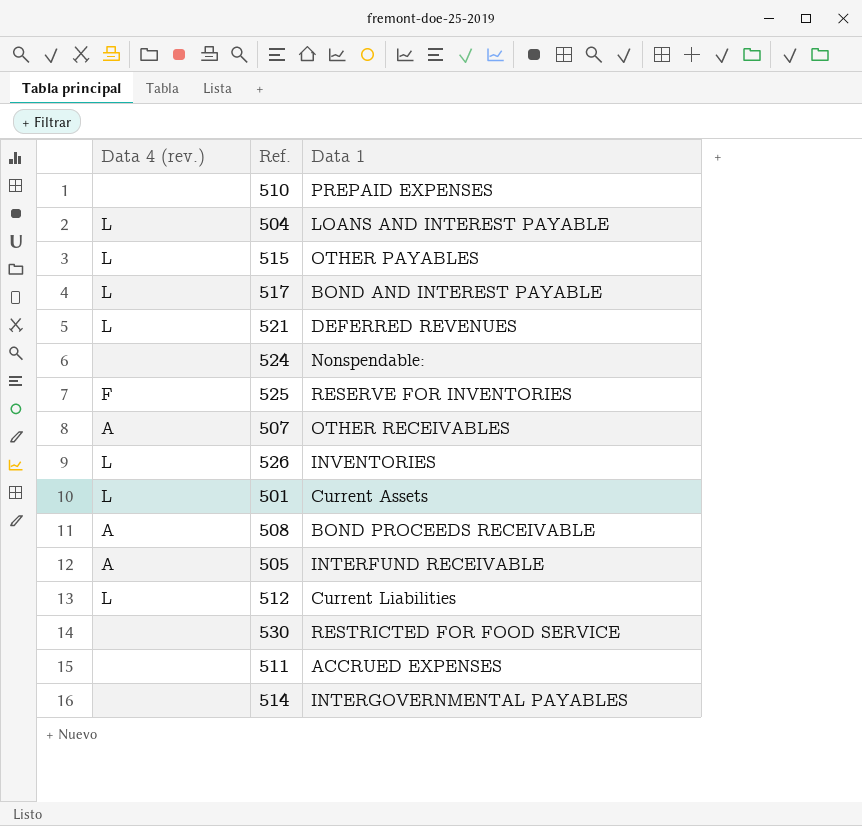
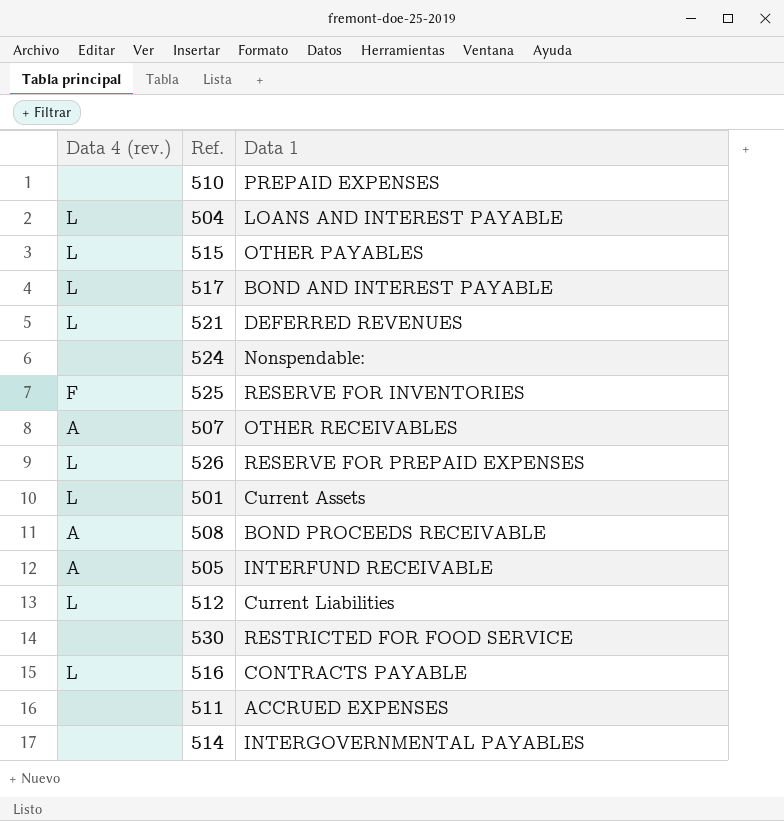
526 | Data 1: INVENTORIES -> RESERVE FOR PREPAID EXPENSES
row 516: none -> L | CONTRACTS PAYABLE

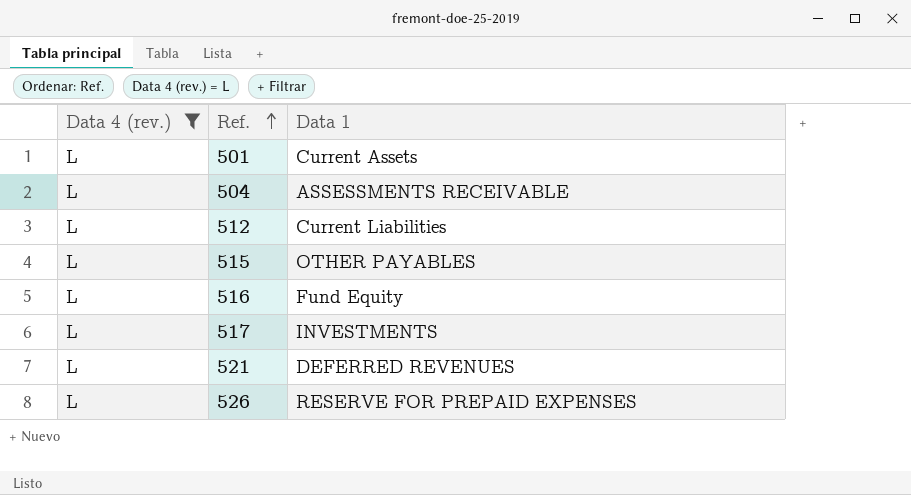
filter: none -> Data 4 (rev.) = L
row order: none -> Ref. ascending
504 | Data 1: LOANS AND INTEREST PAYABLE -> ASSESSMENTS RECEIVABLE
516 | Data 1: CONTRACTS PAYABLE -> Fund Equity
517 | Data 1: BOND AND INTEREST PAYABLE -> INVESTMENTS

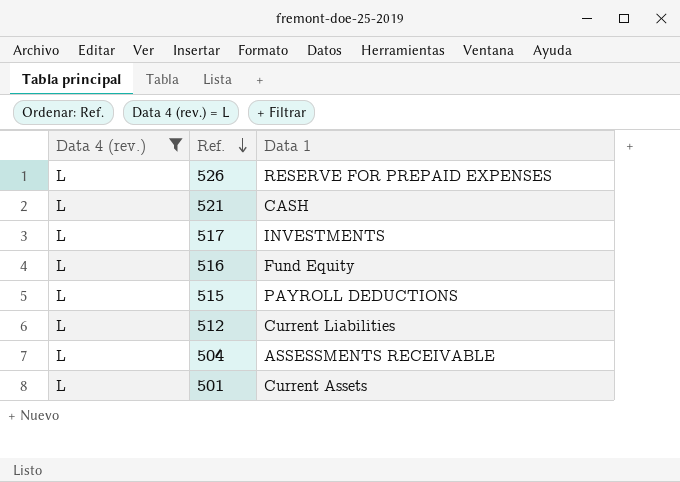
row order: Ref. ascending -> Ref. descending
521 | Data 1: DEFERRED REVENUES -> CASH
515 | Data 1: OTHER PAYABLES -> PAYROLL DEDUCTIONS

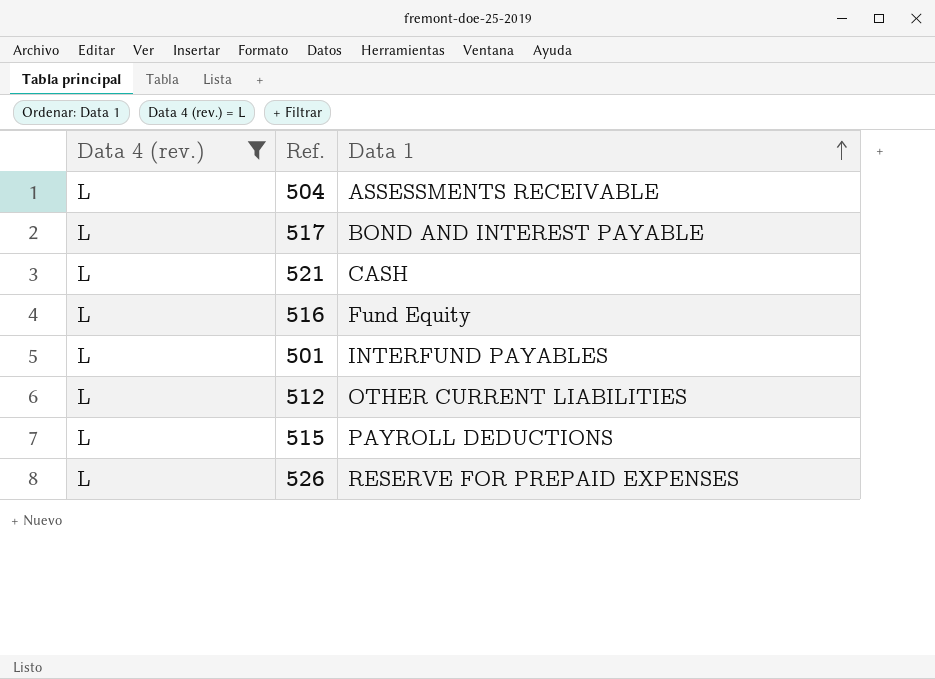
row order: Ref. descending -> Data 1 ascending
517 | Data 1: INVESTMENTS -> BOND AND INTEREST PAYABLE
501 | Data 1: Current Assets -> INTERFUND PAYABLES
512 | Data 1: Current Liabilities -> OTHER CURRENT LIABILITIES

